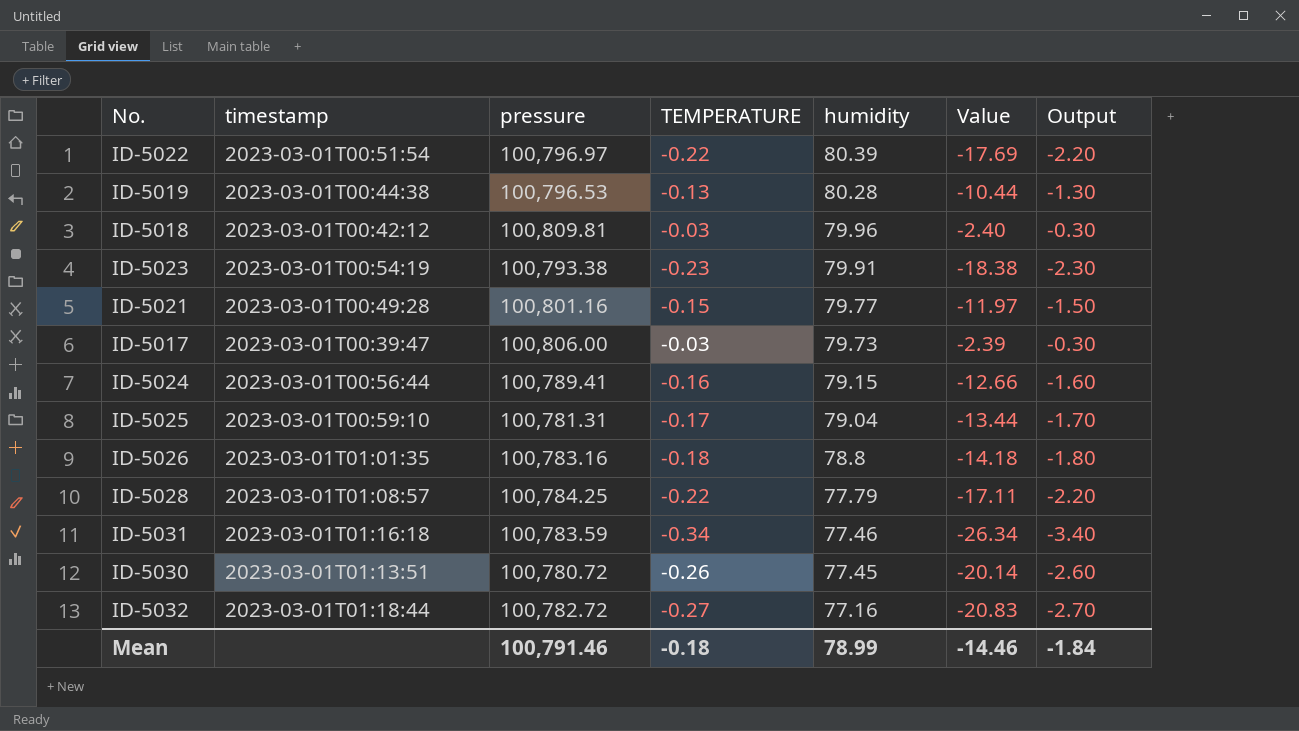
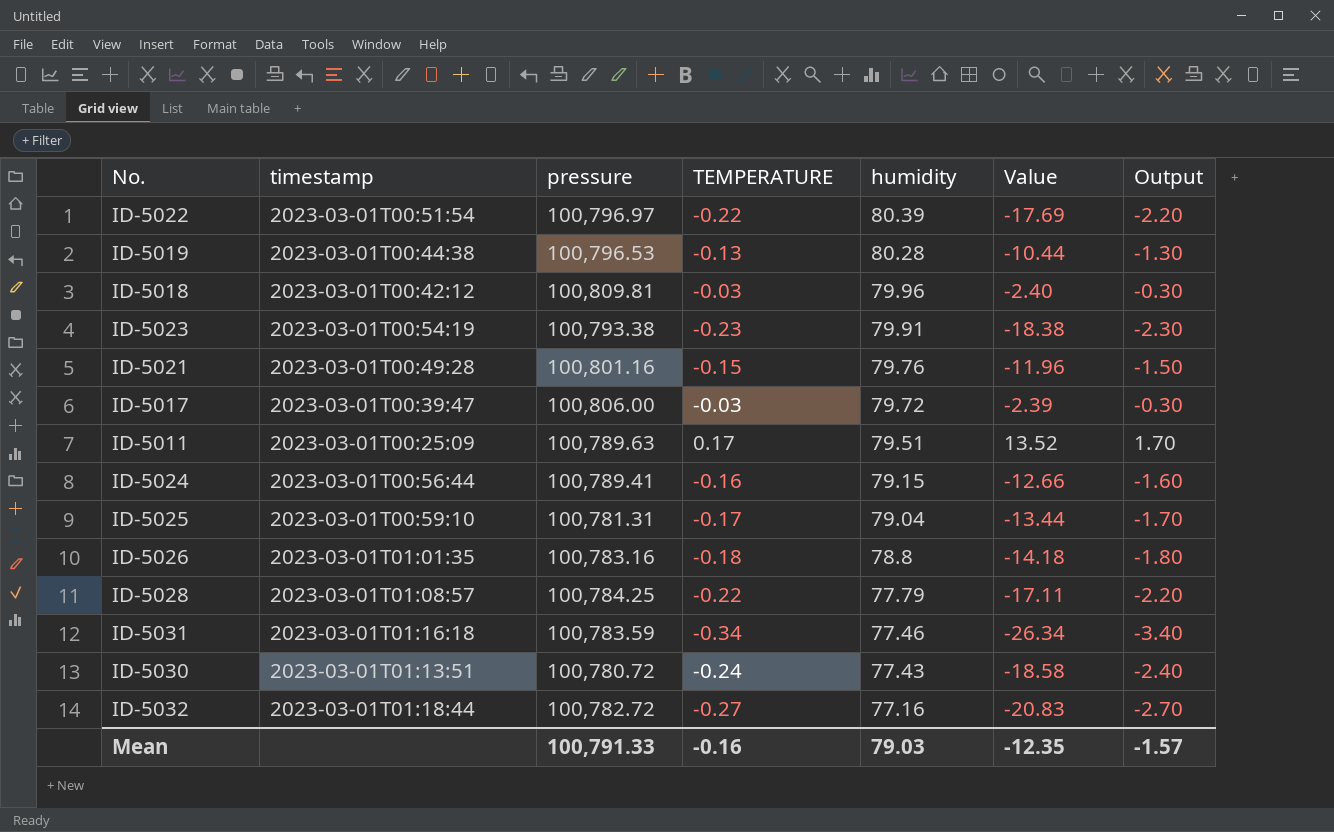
ID-5021 | humidity: 79.77 -> 79.76
ID-5021 | Value: -11.97 -> -11.96
ID-5017 | humidity: 79.73 -> 79.72
row ID-5011: none -> 2023-03-01T00:25:09 | 100,789.63 | 0.17 | 79.51 | 13.52 | 1.70
ID-5030 | TEMPERATURE: -0.26 -> -0.24
ID-5030 | humidity: 77.45 -> 77.43
ID-5030 | Value: -20.14 -> -18.58
ID-5030 | Output: -2.60 -> -2.40
Mean | pressure: 100,791.46 -> 100,791.33
Mean | TEMPERATURE: -0.18 -> -0.16
Mean | humidity: 78.99 -> 79.03
Mean | Value: -14.46 -> -12.35
Mean | Output: -1.84 -> -1.57

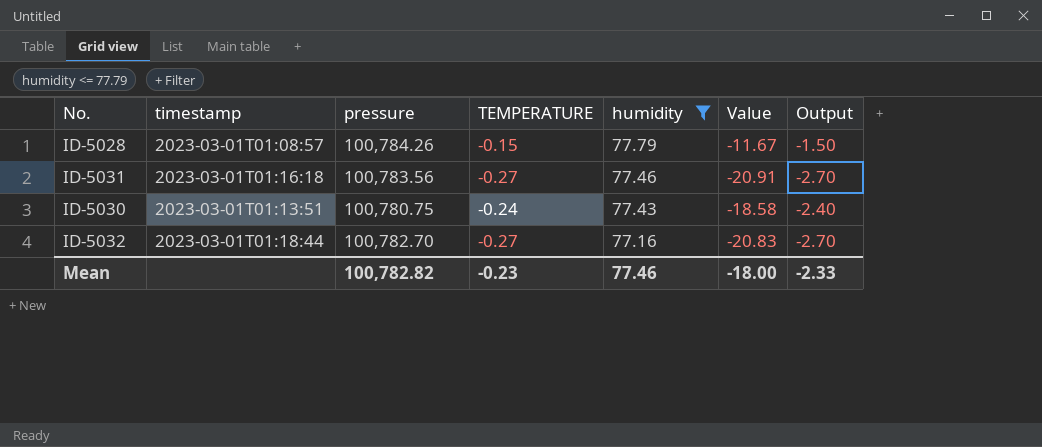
filter: none -> humidity <= 77.79
ID-5028 | pressure: 100,784.25 -> 100,784.26
ID-5028 | TEMPERATURE: -0.22 -> -0.15
ID-5028 | Value: -17.11 -> -11.67
ID-5028 | Output: -2.20 -> -1.50
ID-5031 | pressure: 100,783.59 -> 100,783.56
ID-5031 | TEMPERATURE: -0.34 -> -0.27
ID-5031 | Value: -26.34 -> -20.91
ID-5031 | Output: -3.40 -> -2.70
ID-5030 | pressure: 100,780.72 -> 100,780.75
ID-5032 | pressure: 100,782.72 -> 100,782.70
Mean | pressure: 100,791.33 -> 100,782.82
Mean | TEMPERATURE: -0.16 -> -0.23
Mean | humidity: 79.03 -> 77.46
Mean | Value: -12.35 -> -18.00
Mean | Output: -1.57 -> -2.33

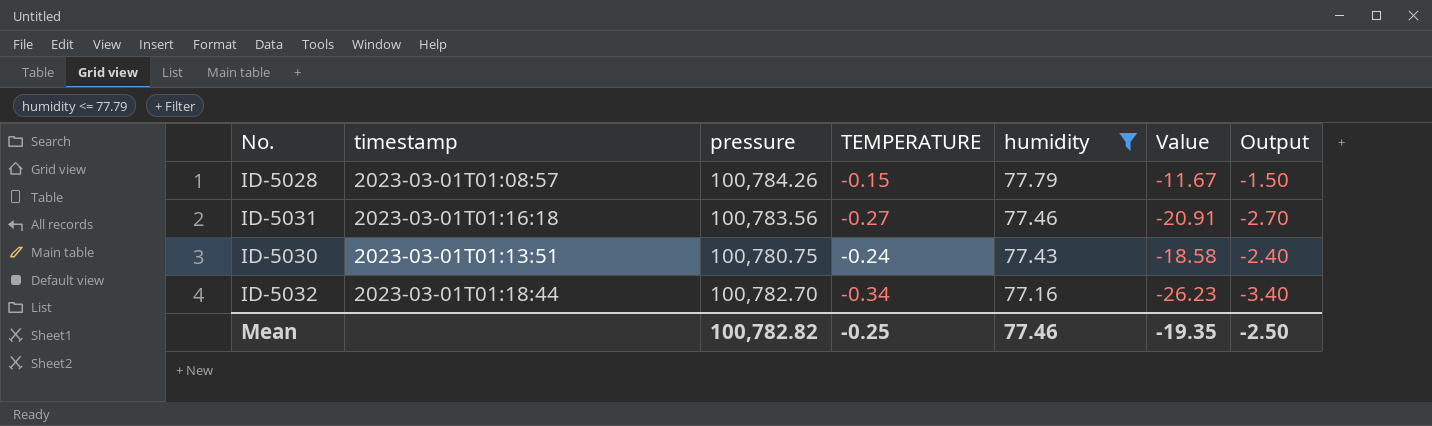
ID-5032 | TEMPERATURE: -0.27 -> -0.34
ID-5032 | Value: -20.83 -> -26.23
ID-5032 | Output: -2.70 -> -3.40
Mean | TEMPERATURE: -0.23 -> -0.25
Mean | Value: -18.00 -> -19.35
Mean | Output: -2.33 -> -2.50

